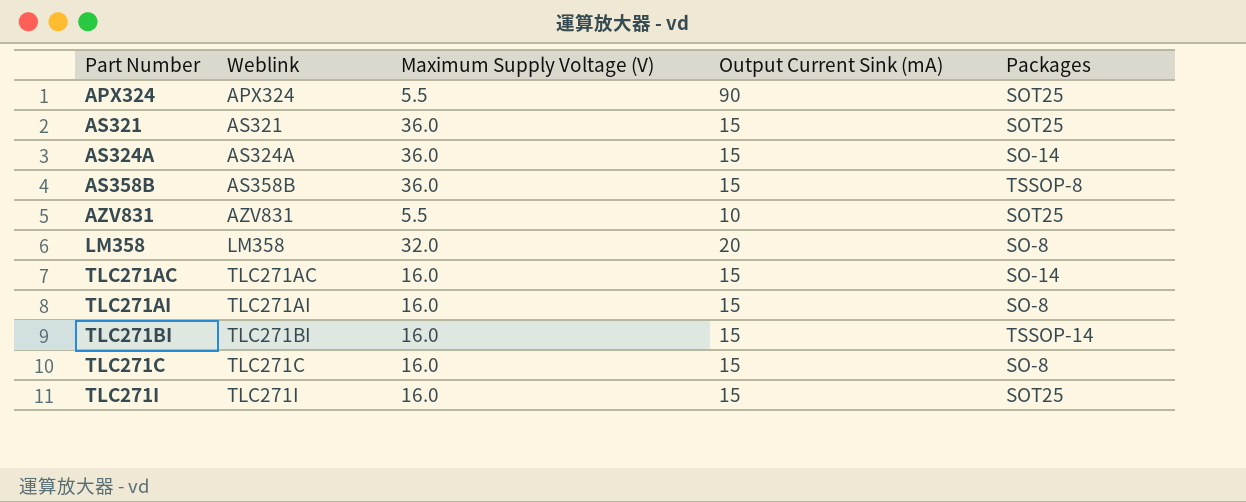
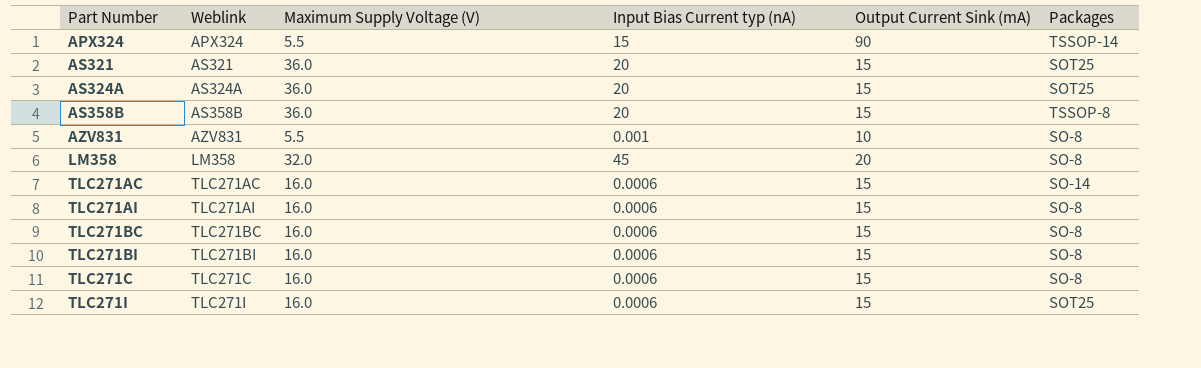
column Input Bias Current typ (nA) | position: none -> 4
APX324 | Packages: SOT25 -> TSSOP-14
AS324A | Packages: SO-14 -> SOT25
AZV831 | Packages: SOT25 -> SO-8
row TLC271BC: none -> TLC271BC | 16.0 | 0.0006 | 15 | SO-8
TLC271BI | Packages: TSSOP-14 -> SO-8

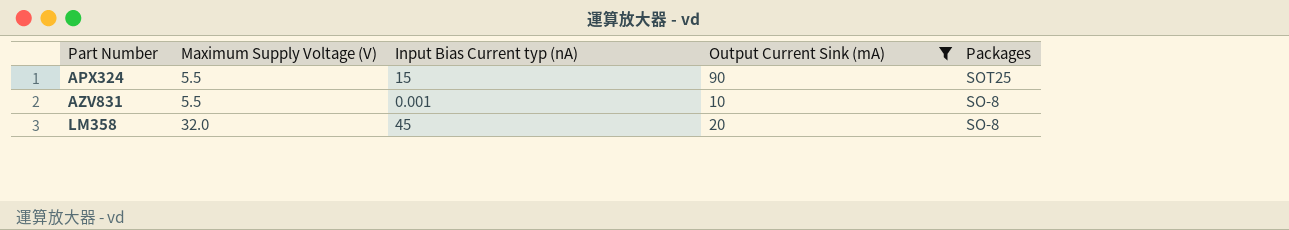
filter: none -> Output Current Sink (mA) != 15
column Weblink | position: 2 -> none
APX324 | Packages: TSSOP-14 -> SOT25

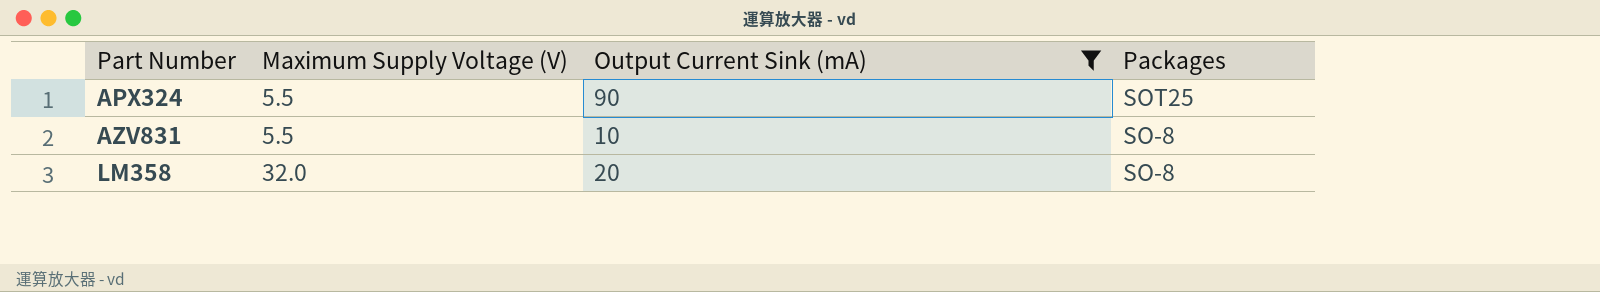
column Input Bias Current typ (nA) | position: 3 -> none

